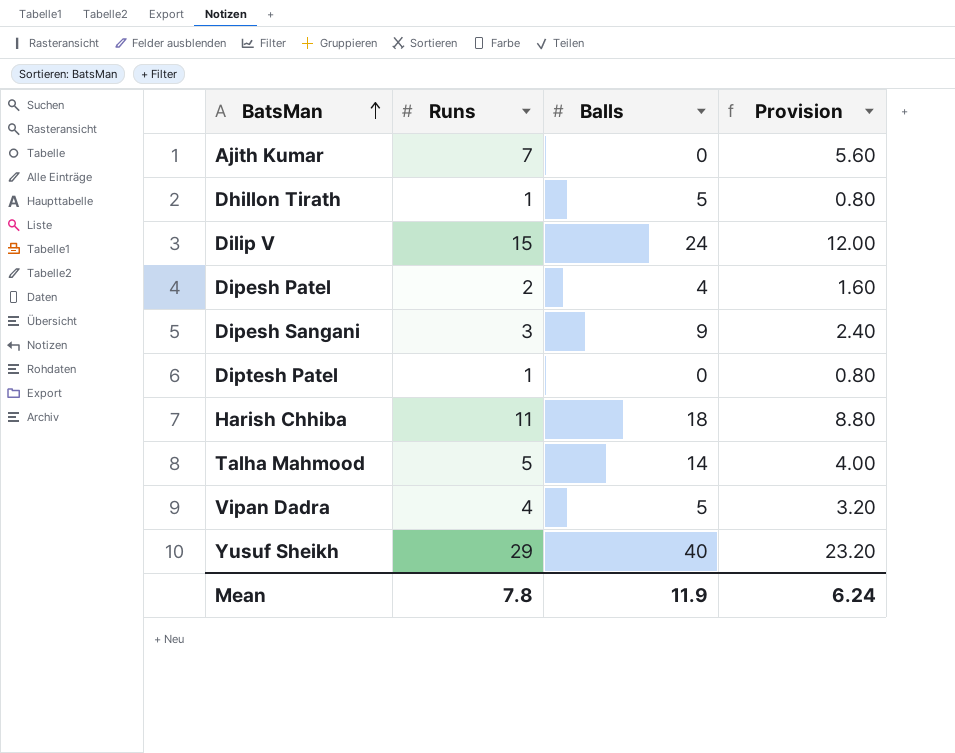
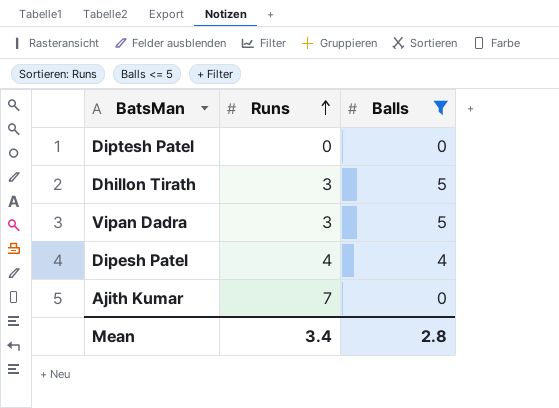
filter: none -> Balls <= 5
row order: BatsMan ascending -> Runs ascending
column Provision | formula: [Runs] * 0.8 -> none
Diptesh Patel | Runs: 1 -> 0
Dhillon Tirath | Runs: 1 -> 3
Vipan Dadra | Runs: 4 -> 3
Dipesh Patel | Runs: 2 -> 4
Mean | Runs: 7.8 -> 3.4
Mean | Balls: 11.9 -> 2.8

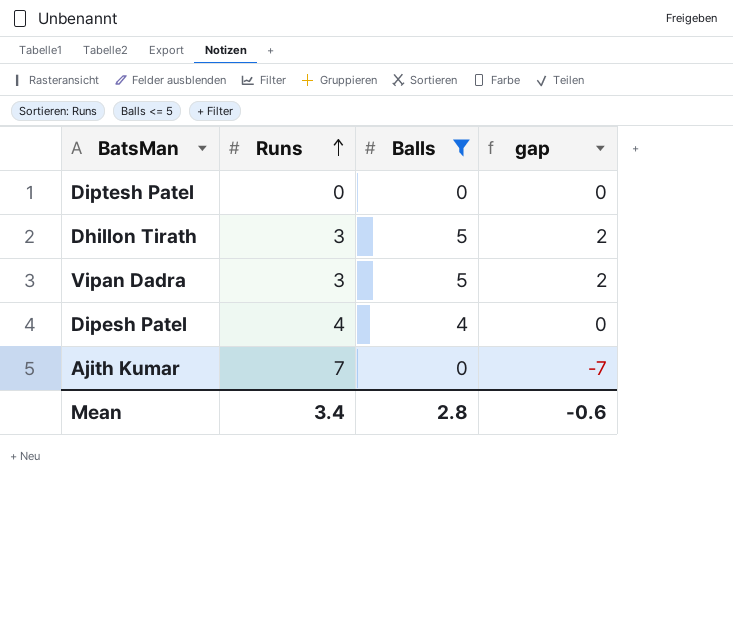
column gap | formula: none -> [Balls] - [Runs]

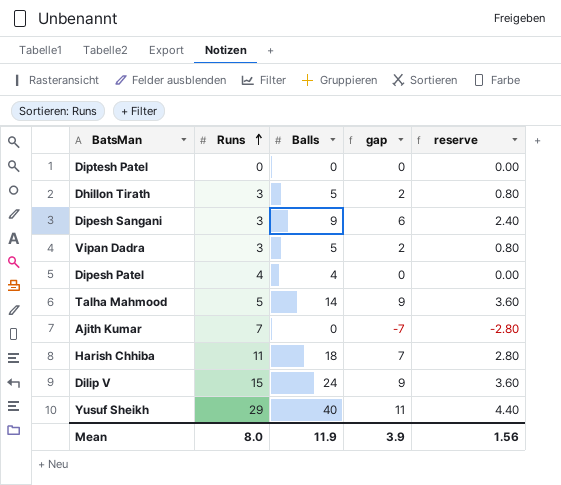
filter: Balls <= 5 -> none
column reserve | formula: none -> [gap] * 0.4
Mean | Runs: 3.4 -> 8.0
Mean | Balls: 2.8 -> 11.9
Mean | gap: -0.6 -> 3.9

